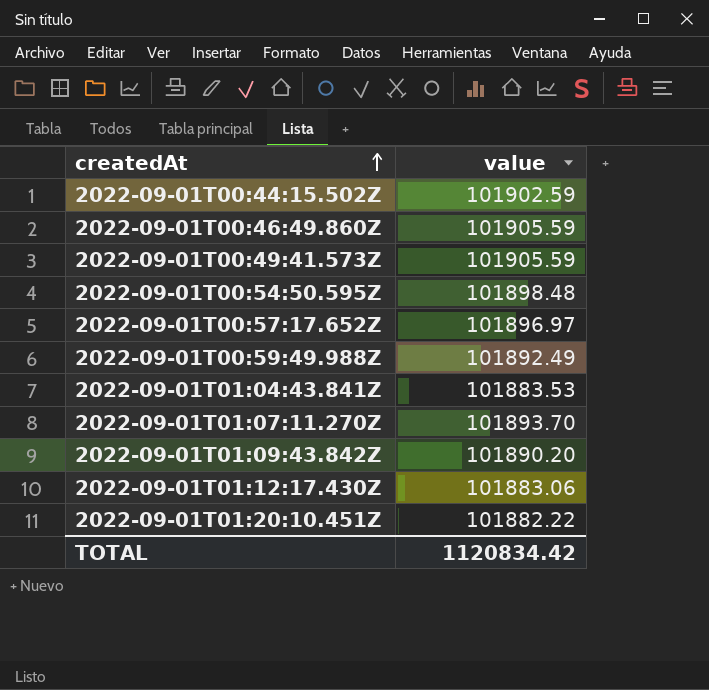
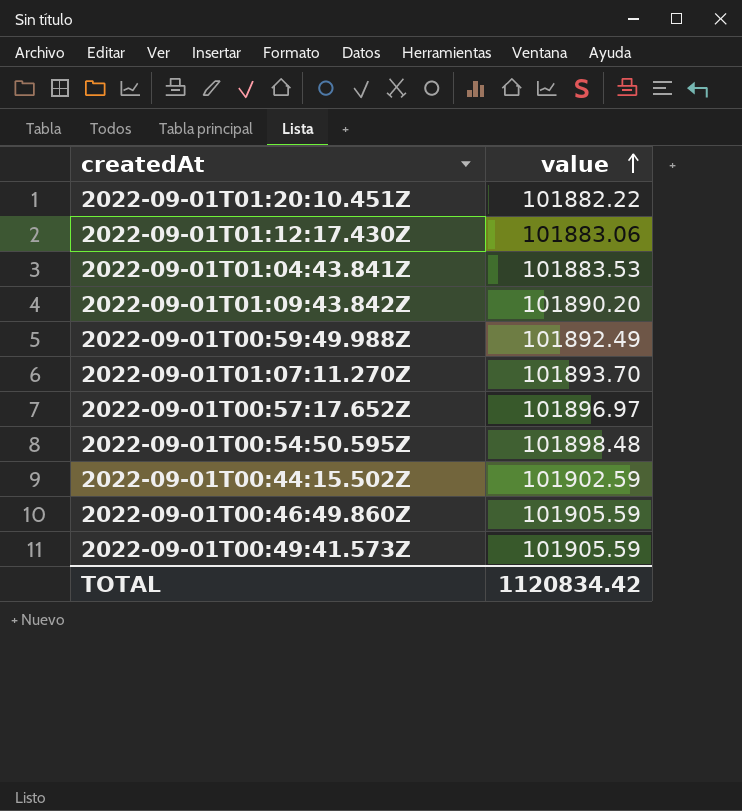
row order: createdAt ascending -> value ascending

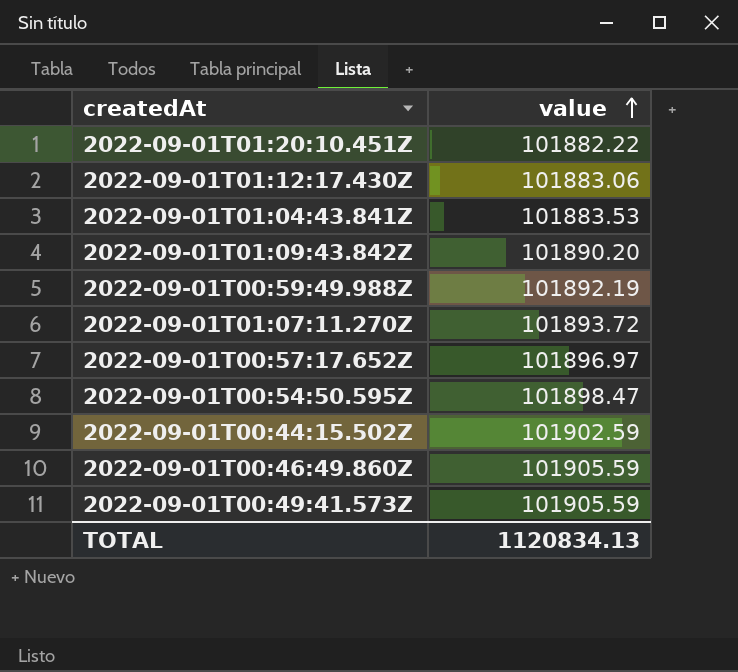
2022-09-01T00:59:49.988Z | value: 101892.49 -> 101892.19
2022-09-01T01:07:11.270Z | value: 101893.70 -> 101893.72
2022-09-01T00:54:50.595Z | value: 101898.48 -> 101898.47
TOTAL | value: 1120834.42 -> 1120834.13

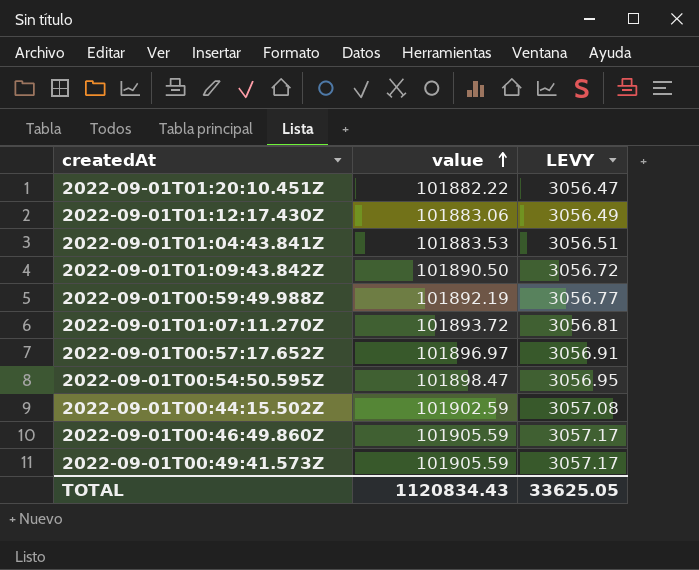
column LEVY | formula: none -> [value] * 0.03
2022-09-01T01:09:43.842Z | value: 101890.20 -> 101890.50
TOTAL | value: 1120834.13 -> 1120834.43

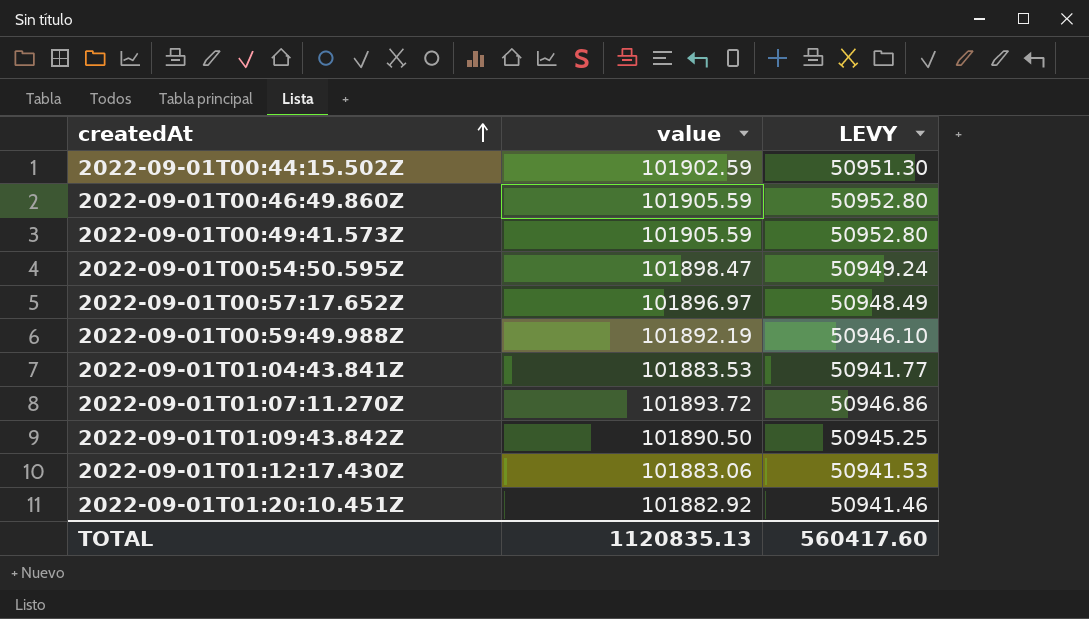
row order: value ascending -> createdAt ascending
column LEVY | formula: [value] * 0.03 -> [value] * 0.5
2022-09-01T01:20:10.451Z | value: 101882.22 -> 101882.92
TOTAL | value: 1120834.43 -> 1120835.13
TOTAL | LEVY: 33625.05 -> 560417.60

